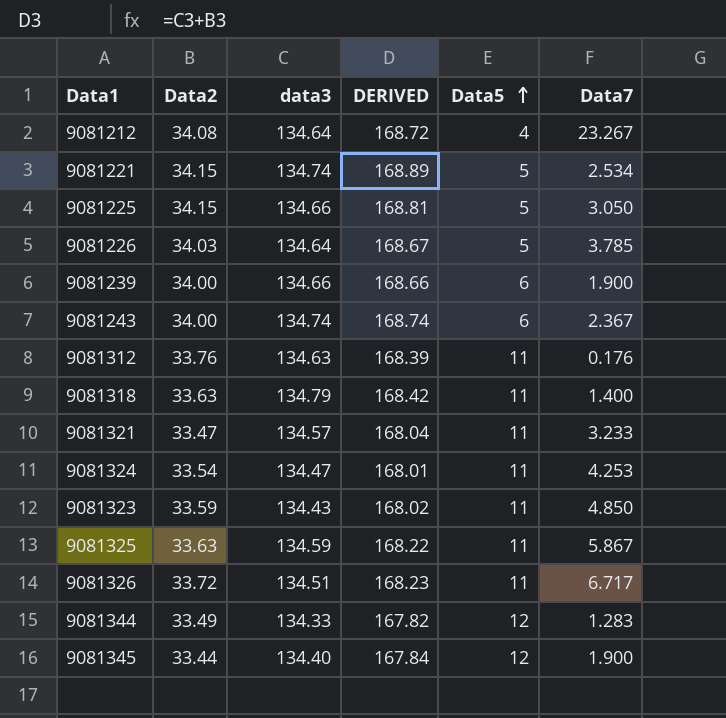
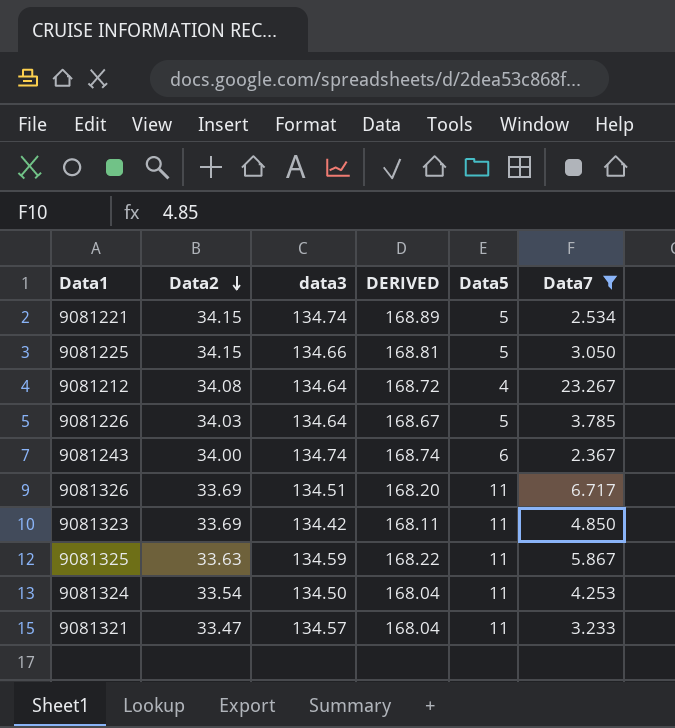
filter: none -> Data7 >= 2.367
row order: Data5 ascending -> Data2 descending
9081326 | Data2: 33.72 -> 33.69
9081326 | DERIVED: 168.23 -> 168.20
9081323 | Data2: 33.59 -> 33.69
9081323 | data3: 134.43 -> 134.42
9081323 | DERIVED: 168.02 -> 168.11
9081324 | data3: 134.47 -> 134.50
9081324 | DERIVED: 168.01 -> 168.04

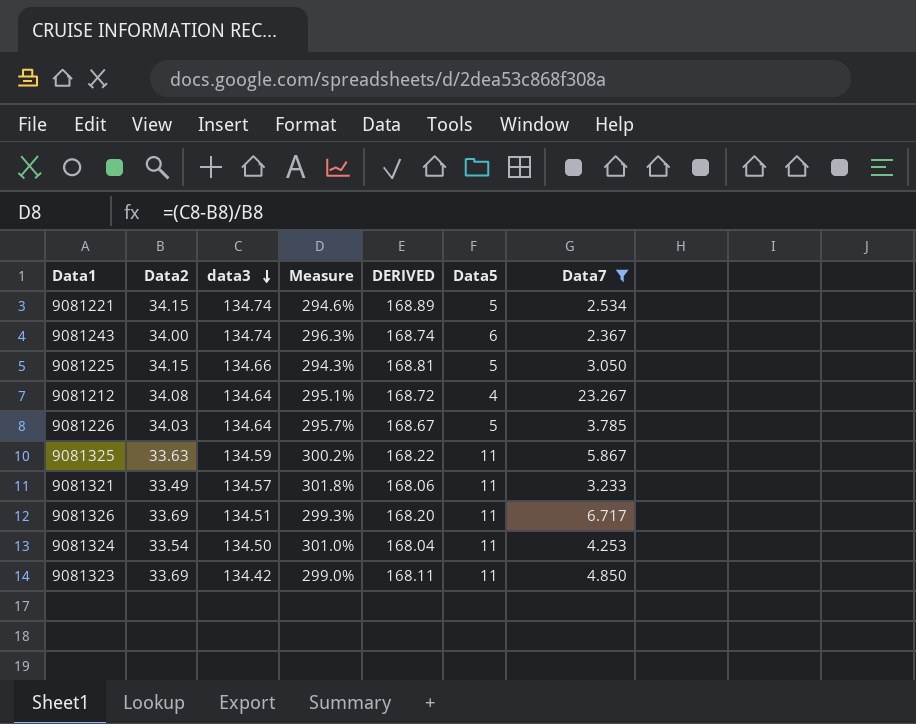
row order: Data2 descending -> data3 descending
column Measure | formula: none -> ([data3] - [Data2]) / [Data2]
9081321 | Data2: 33.47 -> 33.49
9081321 | DERIVED: 168.04 -> 168.06

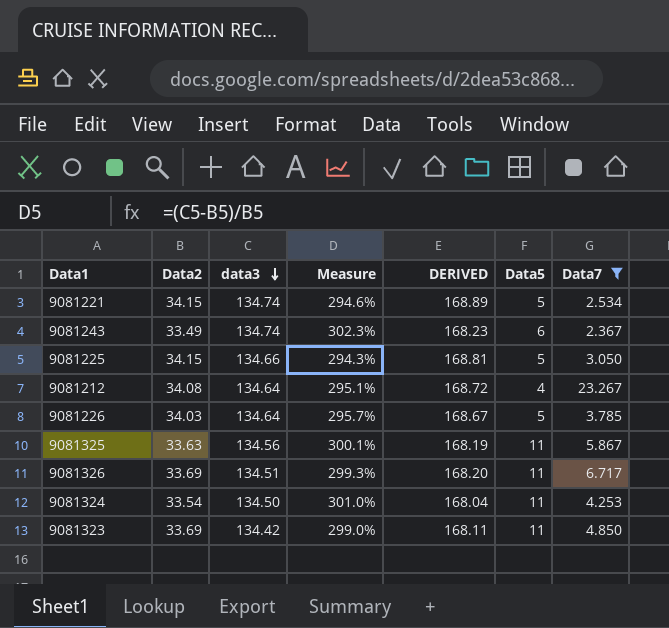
row 9081321: 33.49 | 134.57 | 301.8% | 168.06 | 11 | 3.233 -> none
9081243 | Data2: 34.00 -> 33.49
9081243 | Measure: 296.3% -> 302.3%
9081243 | DERIVED: 168.74 -> 168.23
9081325 | data3: 134.59 -> 134.56
9081325 | Measure: 300.2% -> 300.1%
9081325 | DERIVED: 168.22 -> 168.19

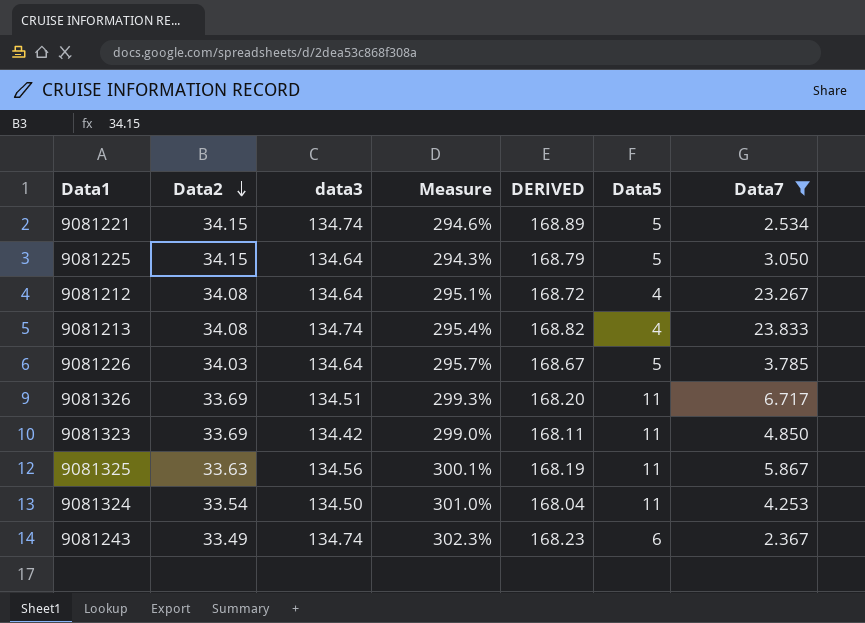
row order: data3 descending -> Data2 descending
9081225 | data3: 134.66 -> 134.64
9081225 | DERIVED: 168.81 -> 168.79
row 9081213: none -> 34.08 | 134.74 | 295.4% | 168.82 | 4 | 23.833

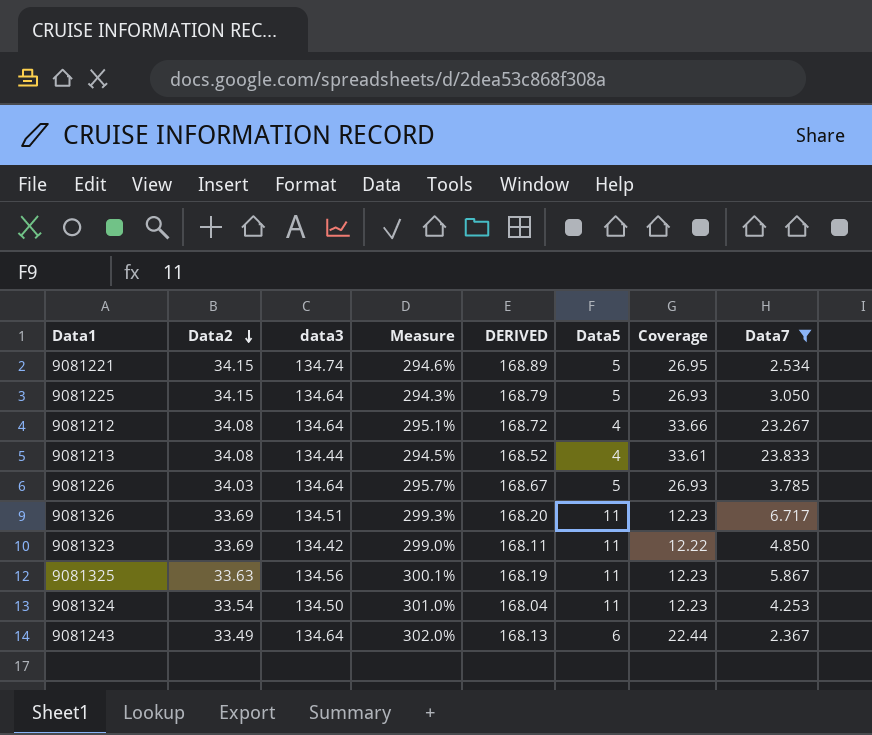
column Coverage | formula: none -> [data3] / [Data5]
9081213 | data3: 134.74 -> 134.44
9081213 | Measure: 295.4% -> 294.5%
9081213 | DERIVED: 168.82 -> 168.52
9081243 | data3: 134.74 -> 134.64
9081243 | Measure: 302.3% -> 302.0%
9081243 | DERIVED: 168.23 -> 168.13

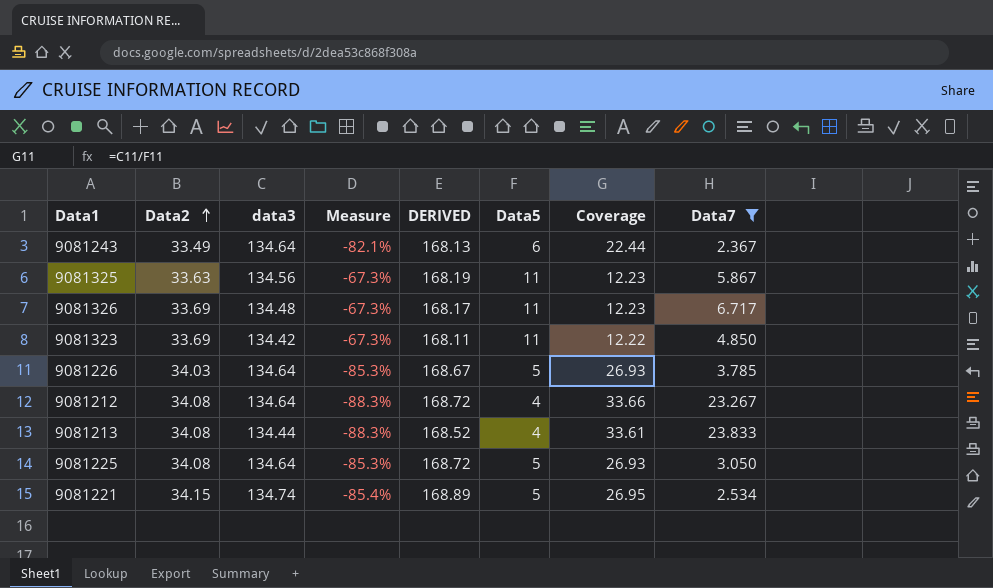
row order: Data2 descending -> Data2 ascending
column Measure | formula: ([data3] - [Data2]) / [Data2] -> ([Data5] - [Data2]) / [Data2]
row 9081324: 33.54 | 134.50 | 301.0% | 168.04 | 11 | 12.23 | 4.253 -> none
9081326 | data3: 134.51 -> 134.48
9081326 | DERIVED: 168.20 -> 168.17
9081225 | Data2: 34.15 -> 34.08
9081225 | DERIVED: 168.79 -> 168.72

